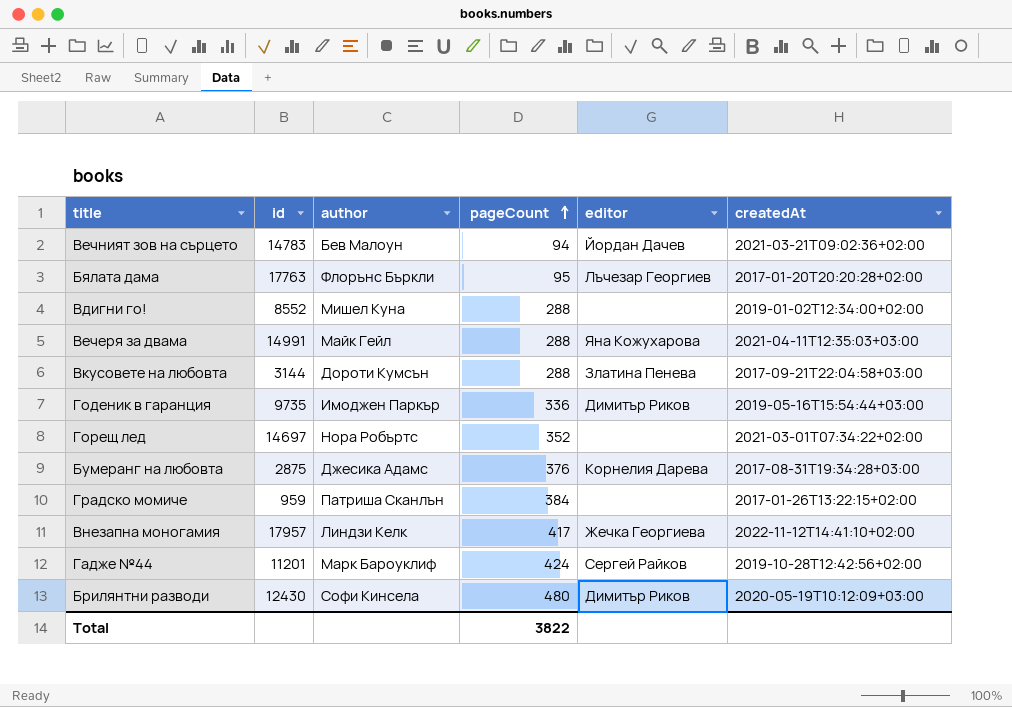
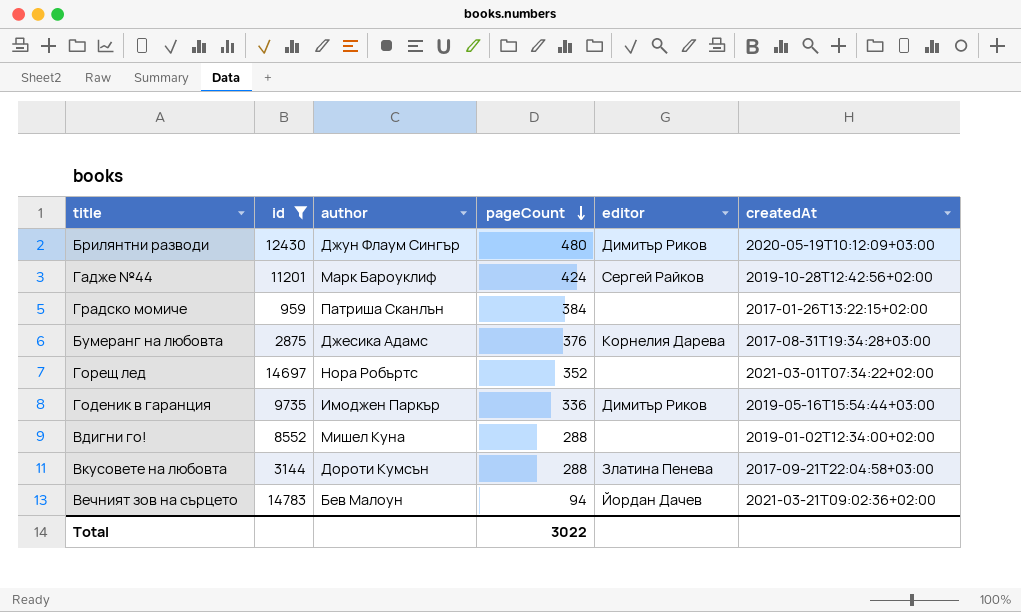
filter: none -> id <= 14783
row order: pageCount ascending -> pageCount descending
Брилянтни разводи | author: Софи Кинсела -> Джун Флаум Сингър
Total | pageCount: 3822 -> 3022

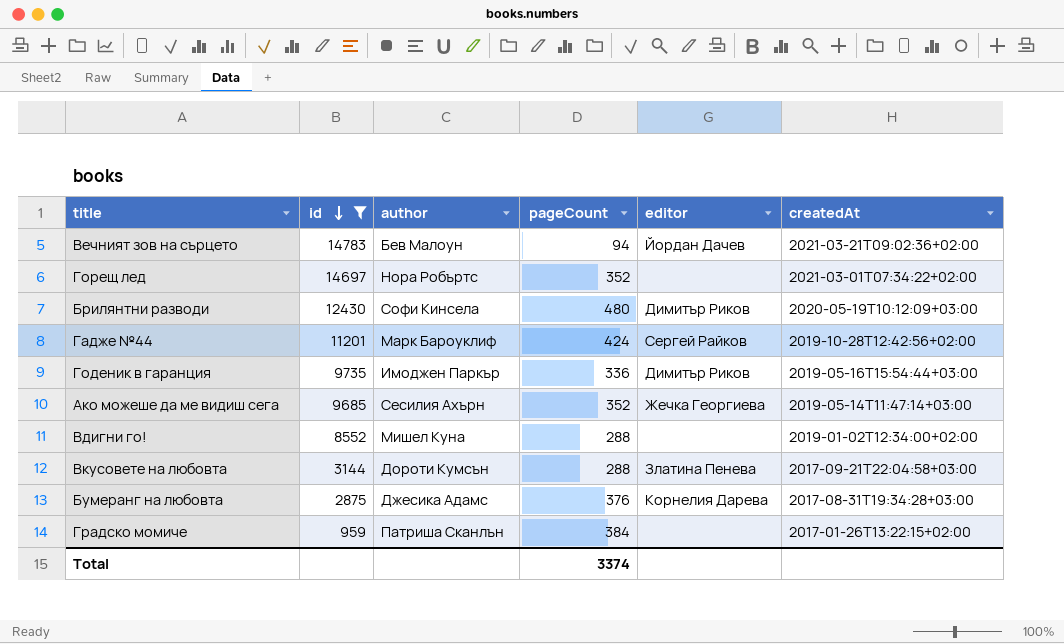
row order: pageCount descending -> id descending
Брилянтни разводи | author: Джун Флаум Сингър -> Софи Кинсела
row Ако можеше да ме видиш сега: none -> 9685 | Сесилия Ахърн | 352 | Жечка Георгиева | 2019-05-14T11:47:14+03:00
Total | pageCount: 3022 -> 3374

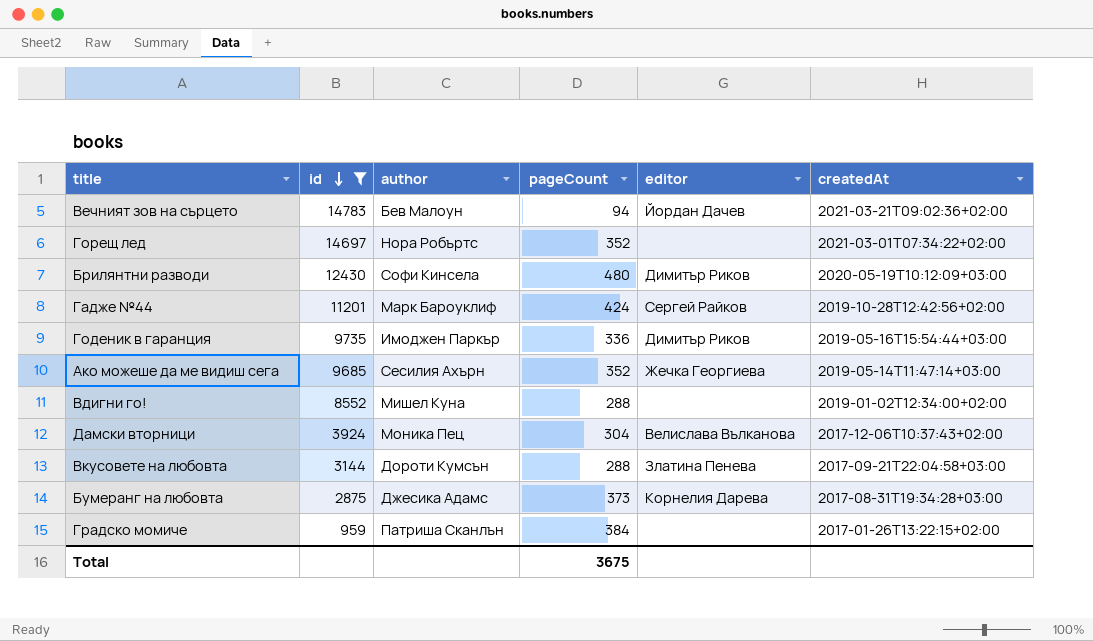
row Дамски вторници: none -> 3924 | Моника Пец | 304 | Велислава Вълканова | 2017-12-06T10:37:43+02:00
Бумеранг на любовта | pageCount: 376 -> 373
Total | pageCount: 3374 -> 3675

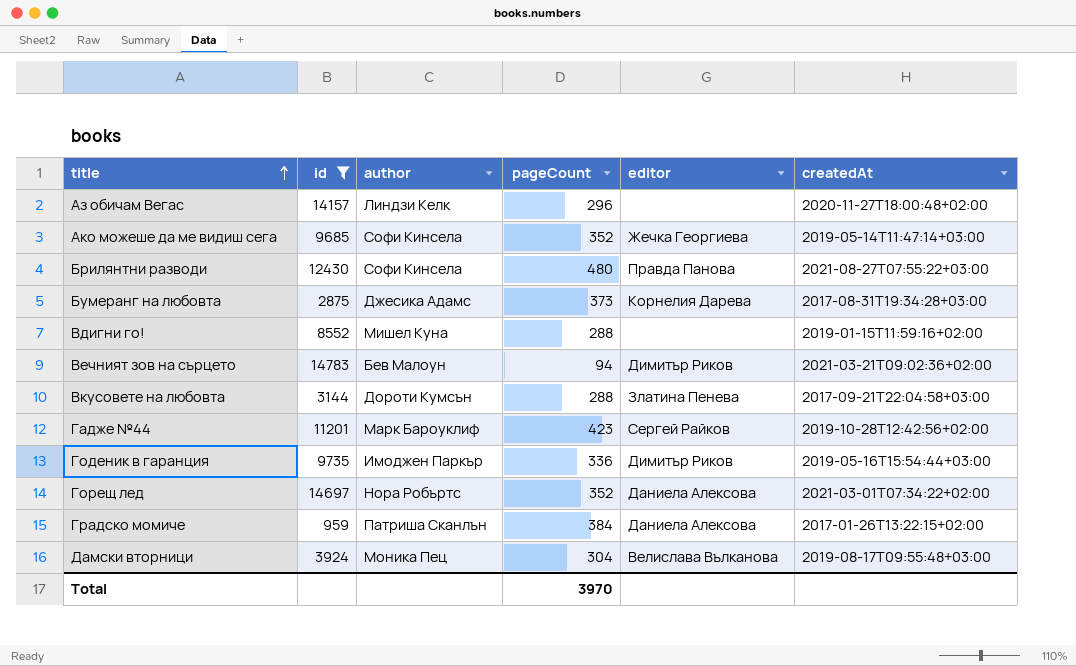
row order: id descending -> title ascending
row Аз обичам Вегас: none -> 14157 | Линдзи Келк | 296 | none | 2020-11-27T18:00:48+02:00
Ако можеше да ме видиш сега | author: Сесилия Ахърн -> Софи Кинсела
Брилянтни разводи | editor: Димитър Риков -> Правда Панова
Брилянтни разводи | createdAt: 2020-05-19T10:12:09+03:00 -> 2021-08-27T07:55:22+03:00
Вдигни го! | createdAt: 2019-01-02T12:34:00+02:00 -> 2019-01-15T11:59:16+02:00
Вечният зов на сърцето | editor: Йордан Дачев -> Димитър Риков
Гадже №44 | pageCount: 424 -> 423
Горещ лед | editor: none -> Даниела Алексова
Градско момиче | editor: none -> Даниела Алексова
Дамски вторници | createdAt: 2017-12-06T10:37:43+02:00 -> 2019-08-17T09:55:48+03:00
Total | pageCount: 3675 -> 3970

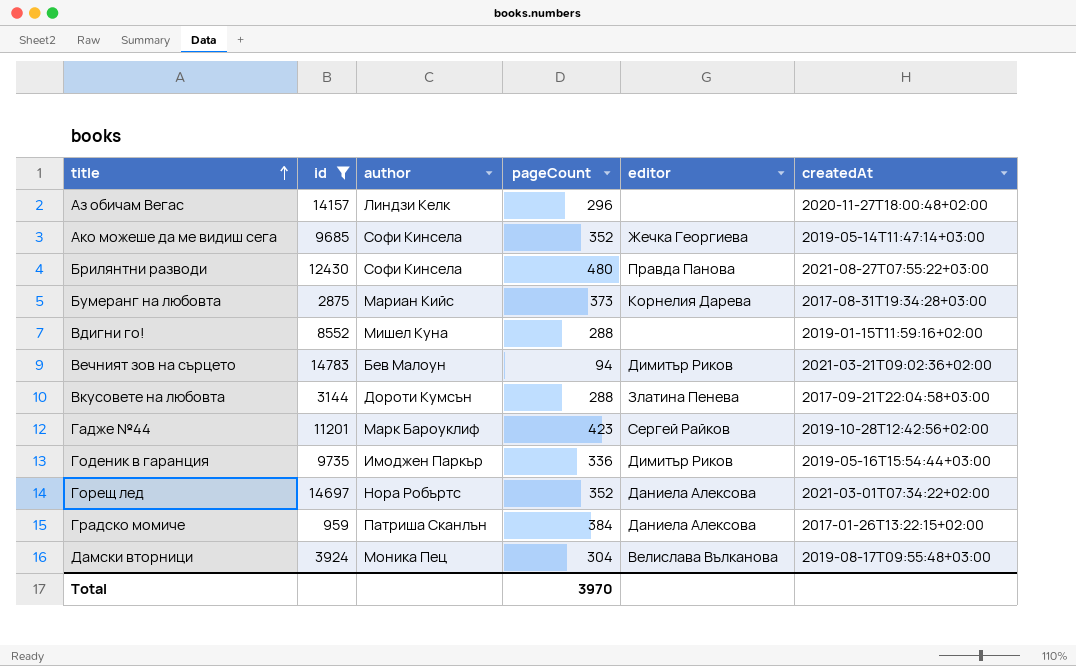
Бумеранг на любовта | author: Джесика Адамс -> Мариан Кийс

